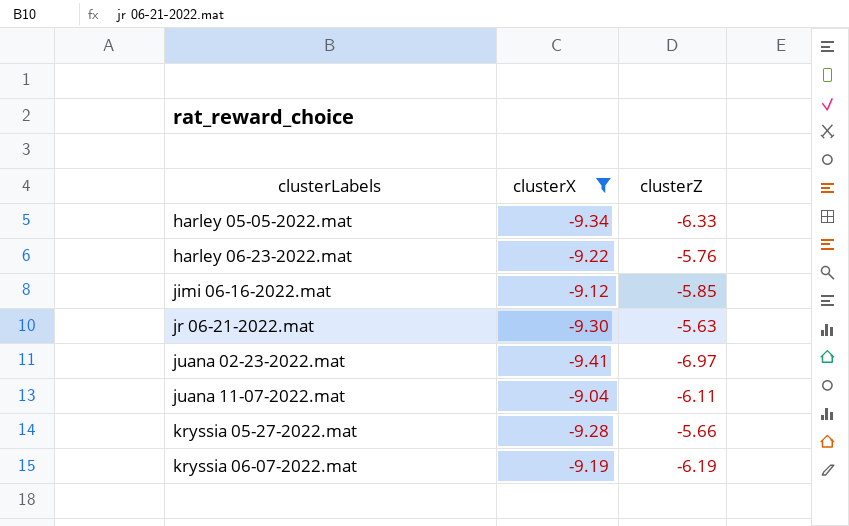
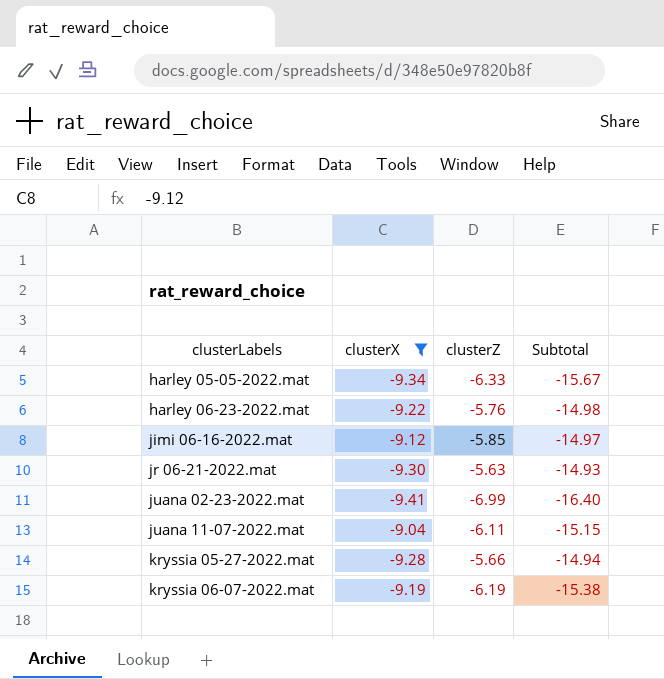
column Subtotal | formula: none -> [clusterX] + [clusterZ]
juana 02-23-2022.mat | clusterZ: -6.97 -> -6.99

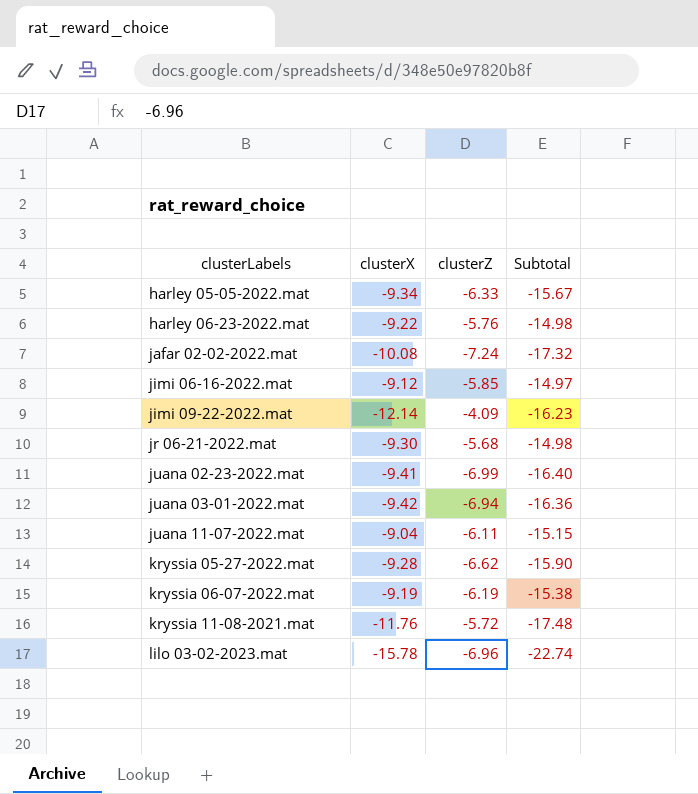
filter: clusterX >= -9.41 -> none
jr 06-21-2022.mat | clusterZ: -5.63 -> -5.68
jr 06-21-2022.mat | Subtotal: -14.93 -> -14.98
kryssia 05-27-2022.mat | clusterZ: -5.66 -> -6.62
kryssia 05-27-2022.mat | Subtotal: -14.94 -> -15.90

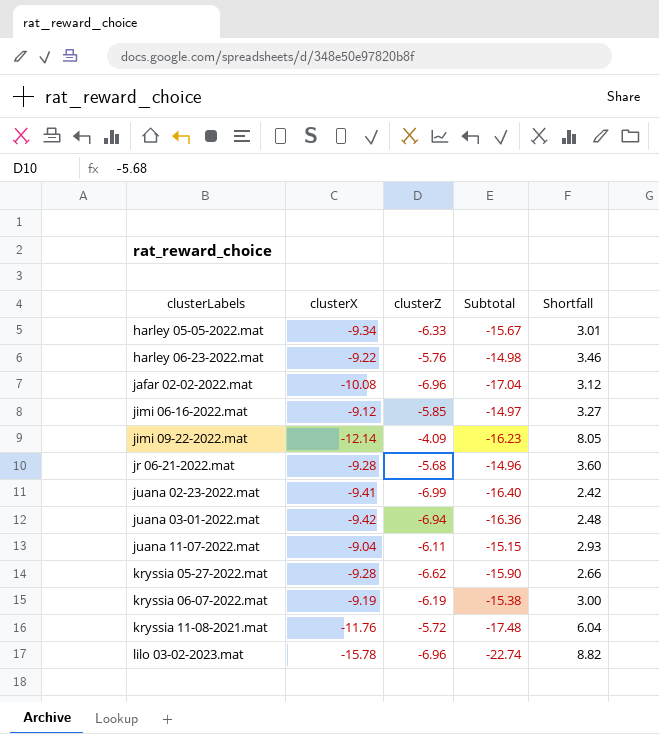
column Shortfall | formula: none -> [clusterZ] - [clusterX]
jafar 02-02-2022.mat | clusterZ: -7.24 -> -6.96
jafar 02-02-2022.mat | Subtotal: -17.32 -> -17.04
jr 06-21-2022.mat | clusterX: -9.30 -> -9.28
jr 06-21-2022.mat | Subtotal: -14.98 -> -14.96

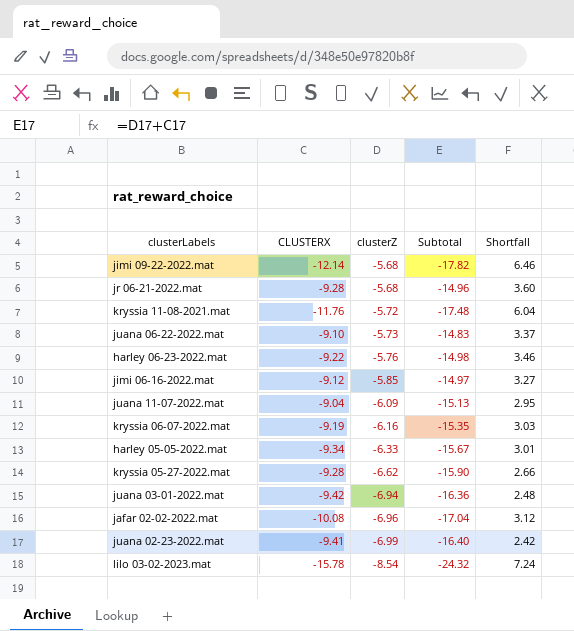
row order: clusterLabels ascending -> clusterZ descending
column name: clusterX -> CLUSTERX
jimi 09-22-2022.mat | clusterZ: -4.09 -> -5.68
jimi 09-22-2022.mat | Subtotal: -16.23 -> -17.82
jimi 09-22-2022.mat | Shortfall: 8.05 -> 6.46
row juana 06-22-2022.mat: none -> -9.10 | -5.73 | -14.83 | 3.37
juana 11-07-2022.mat | clusterZ: -6.11 -> -6.09
juana 11-07-2022.mat | Subtotal: -15.15 -> -15.13
juana 11-07-2022.mat | Shortfall: 2.93 -> 2.95
kryssia 06-07-2022.mat | clusterZ: -6.19 -> -6.16
kryssia 06-07-2022.mat | Subtotal: -15.38 -> -15.35
kryssia 06-07-2022.mat | Shortfall: 3.00 -> 3.03
lilo 03-02-2023.mat | clusterZ: -6.96 -> -8.54
lilo 03-02-2023.mat | Subtotal: -22.74 -> -24.32
lilo 03-02-2023.mat | Shortfall: 8.82 -> 7.24

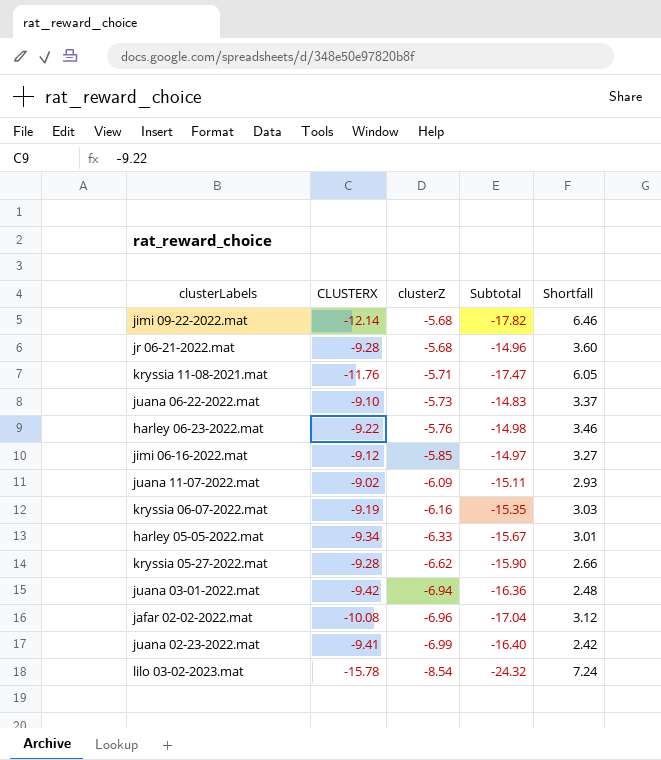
kryssia 11-08-2021.mat | clusterZ: -5.72 -> -5.71
kryssia 11-08-2021.mat | Subtotal: -17.48 -> -17.47
kryssia 11-08-2021.mat | Shortfall: 6.04 -> 6.05
juana 11-07-2022.mat | CLUSTERX: -9.04 -> -9.02
juana 11-07-2022.mat | Subtotal: -15.13 -> -15.11
juana 11-07-2022.mat | Shortfall: 2.95 -> 2.93

